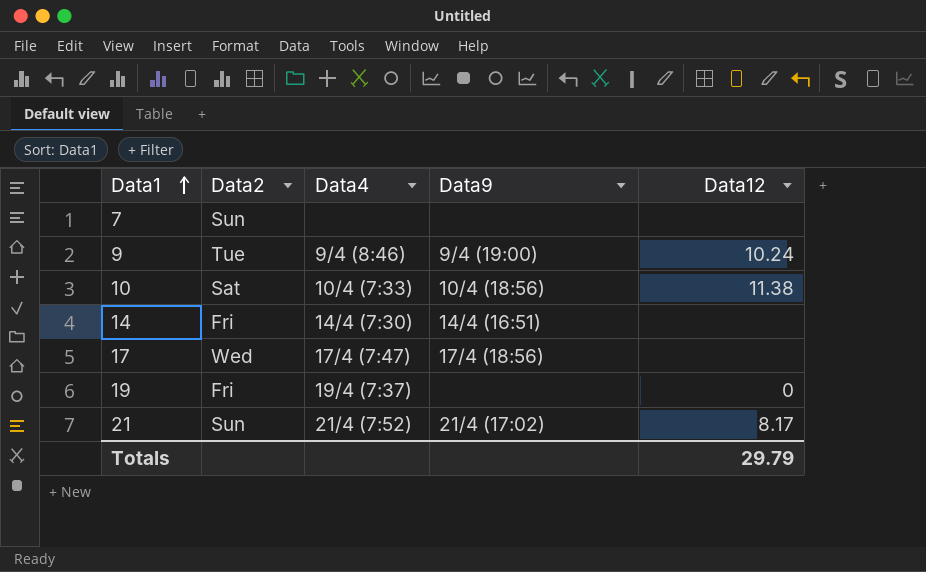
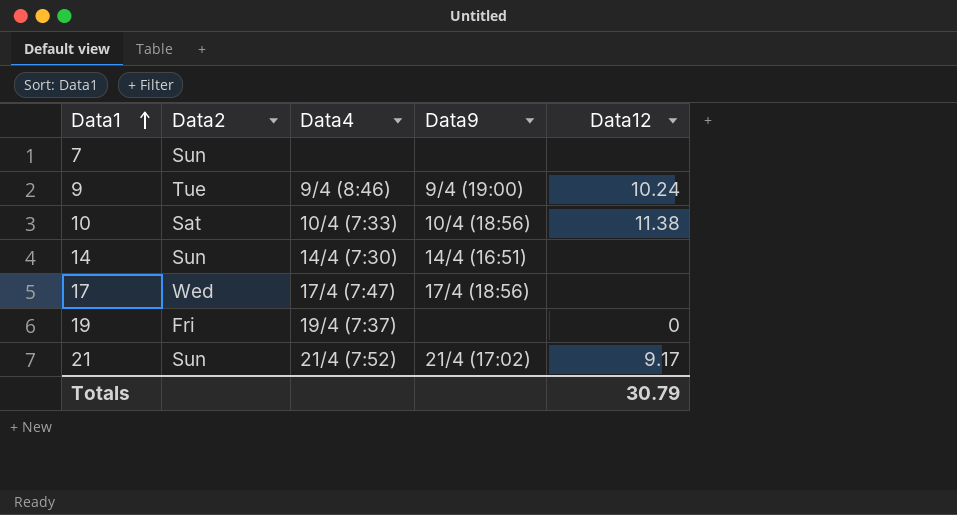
14 | Data2: Fri -> Sun
21 | Data12: 8.17 -> 9.17
Totals | Data12: 29.79 -> 30.79

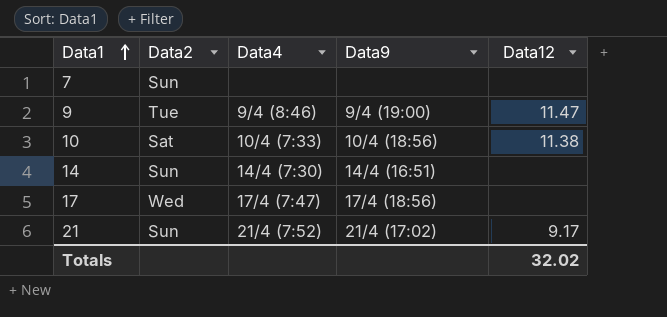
row 19: Fri | 19/4 (7:37) | none | 0 -> none
9 | Data12: 10.24 -> 11.47
Totals | Data12: 30.79 -> 32.02

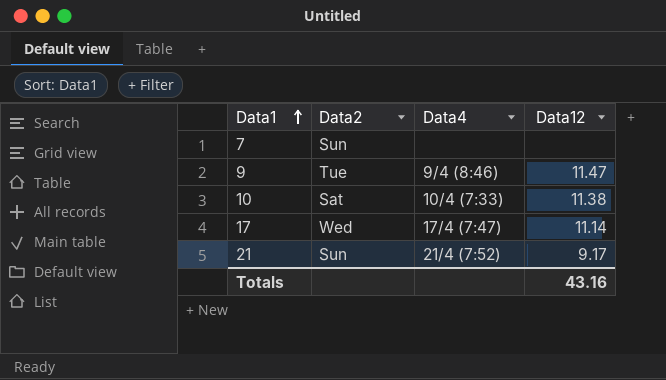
column Data9 | position: 4 -> none
row 14: Sun | 14/4 (7:30) | 14/4 (16:51) | none -> none
17 | Data12: none -> 11.14
Totals | Data12: 32.02 -> 43.16

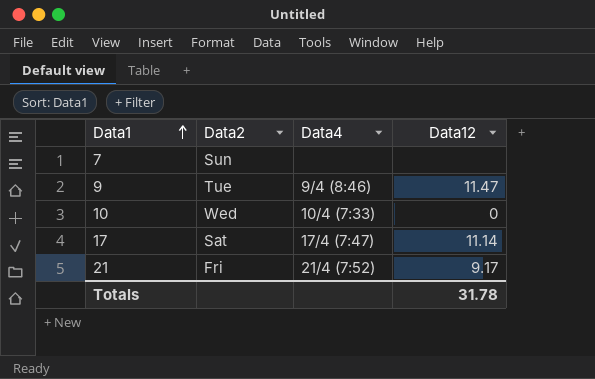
10 | Data2: Sat -> Wed
10 | Data12: 11.38 -> 0
17 | Data2: Wed -> Sat
21 | Data2: Sun -> Fri
Totals | Data12: 43.16 -> 31.78

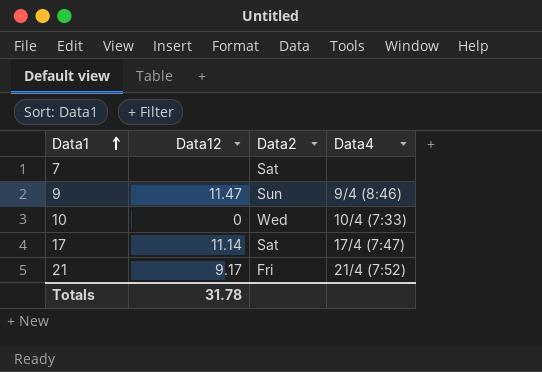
column Data12 | position: 4 -> 2
7 | Data2: Sun -> Sat
9 | Data2: Tue -> Sun

